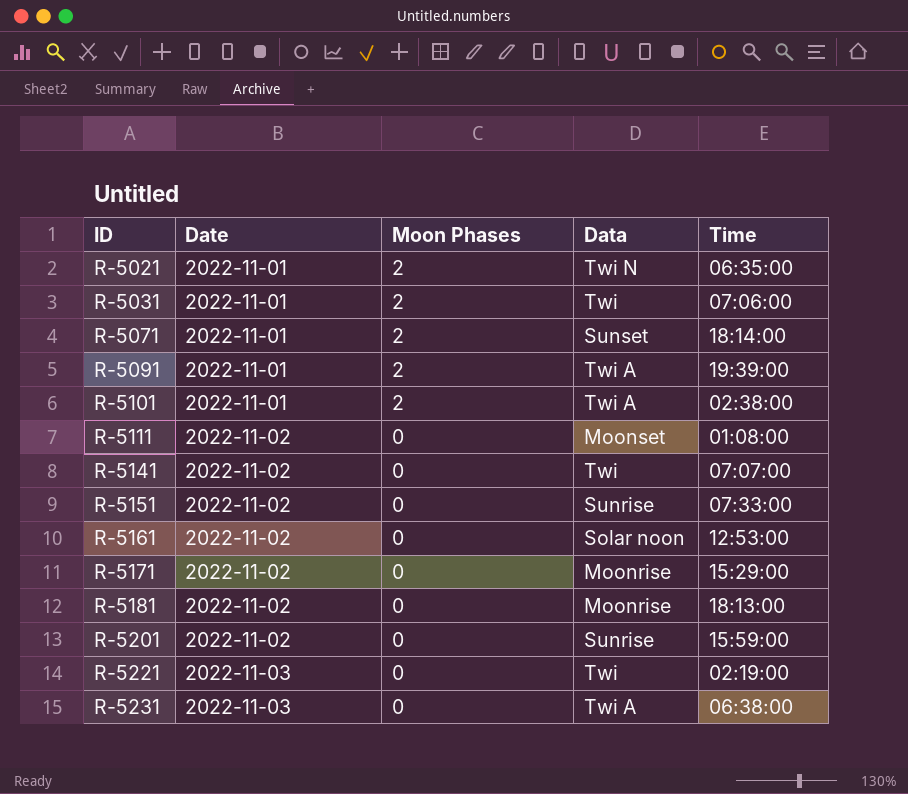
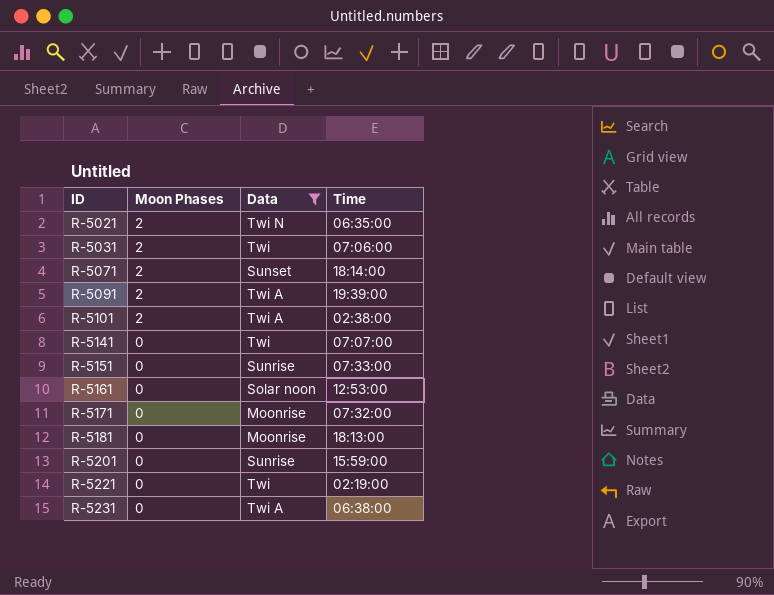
filter: none -> Data != Moonset
column Date | position: 2 -> none
R-5171 | Time: 15:29:00 -> 07:32:00

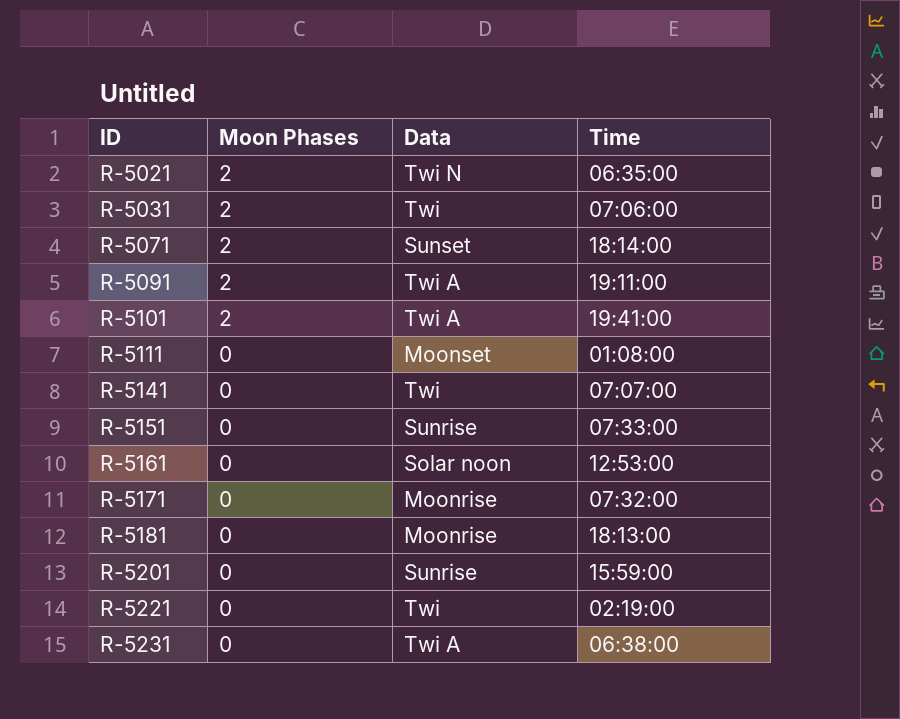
filter: Data != Moonset -> none
R-5091 | Time: 19:39:00 -> 19:11:00
R-5101 | Time: 02:38:00 -> 19:41:00

